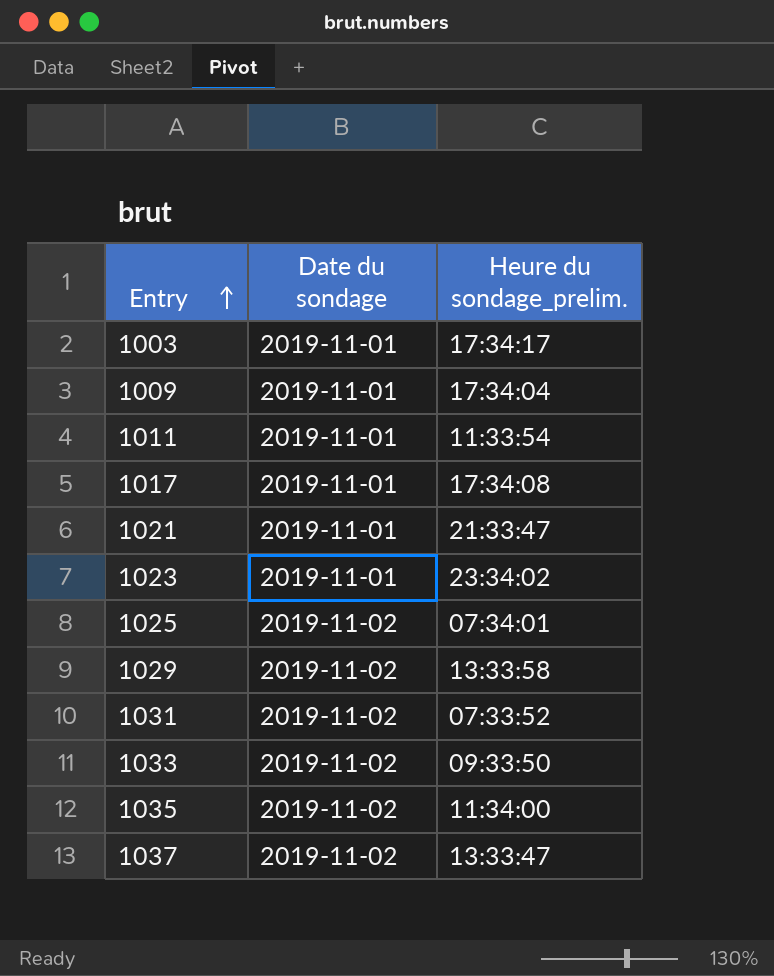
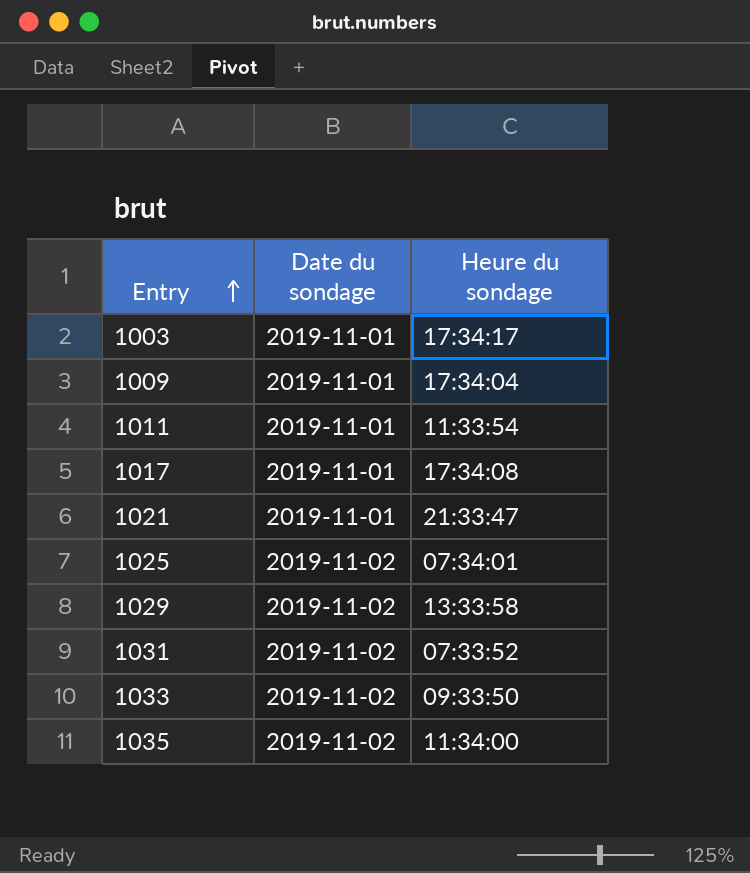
column name: Heure du sondage_prelim. -> Heure du sondage
row 1023: 2019-11-01 | 23:34:02 -> none
row 1037: 2019-11-02 | 13:33:47 -> none

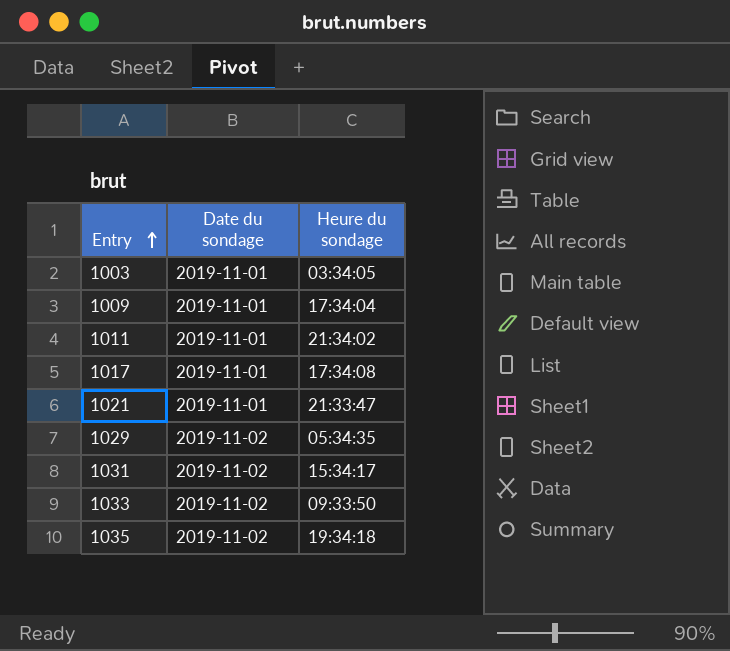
row 1025: 2019-11-02 | 07:34:01 -> none
1003 | Heure du sondage: 17:34:17 -> 03:34:05
1011 | Heure du sondage: 11:33:54 -> 21:34:02
1029 | Heure du sondage: 13:33:58 -> 05:34:35
1031 | Heure du sondage: 07:33:52 -> 15:34:17
1035 | Heure du sondage: 11:34:00 -> 19:34:18

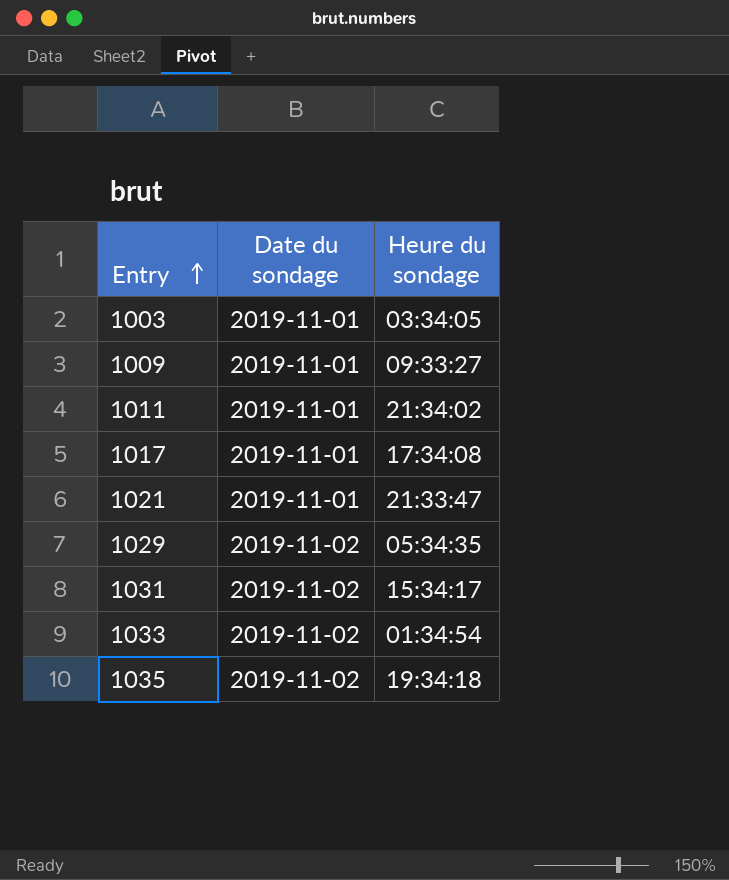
1009 | Heure du sondage: 17:34:04 -> 09:33:27
1033 | Heure du sondage: 09:33:50 -> 01:34:54

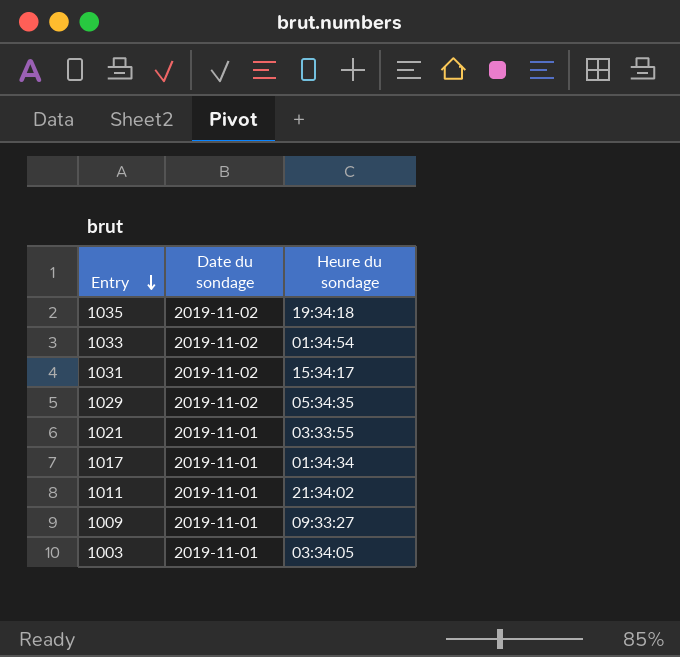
row order: Entry ascending -> Entry descending
1021 | Heure du sondage: 21:33:47 -> 03:33:55
1017 | Heure du sondage: 17:34:08 -> 01:34:34

